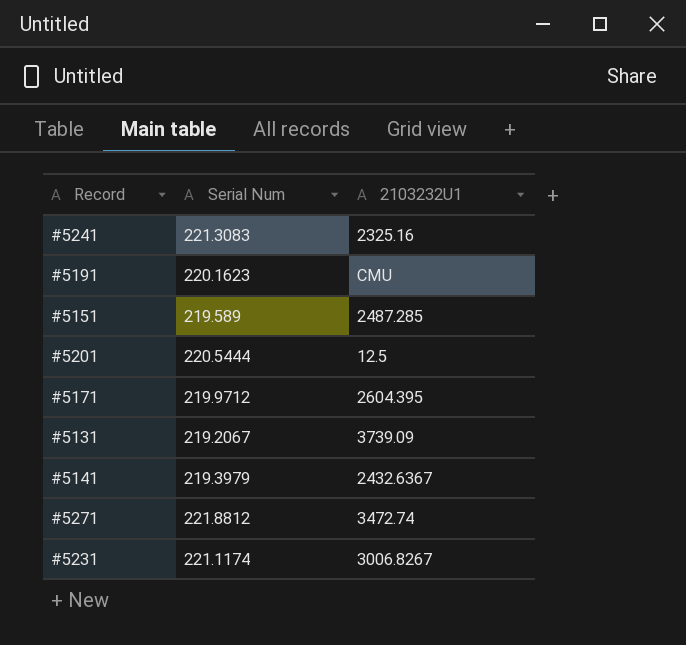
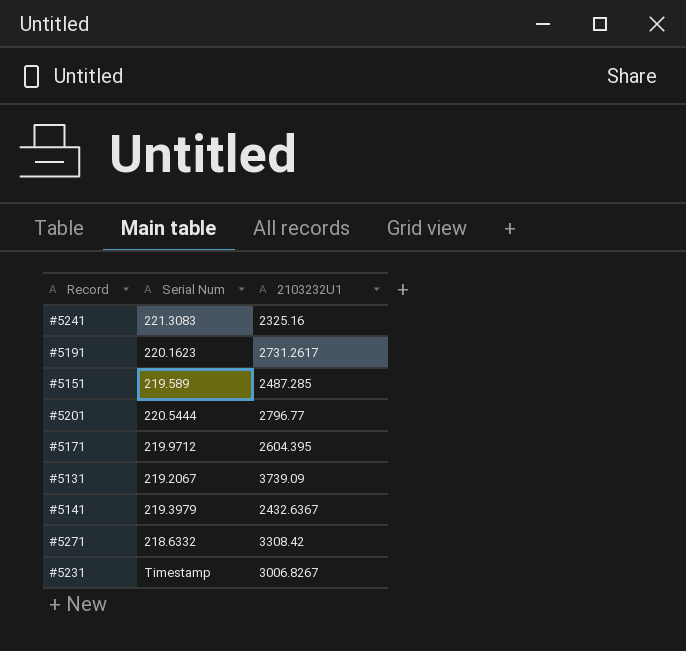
#5191 | 2103232U1: CMU -> 2731.2617
#5201 | 2103232U1: 12.5 -> 2796.77
#5271 | Serial Num: 221.8812 -> 218.6332
#5271 | 2103232U1: 3472.74 -> 3308.42
#5231 | Serial Num: 221.1174 -> Timestamp

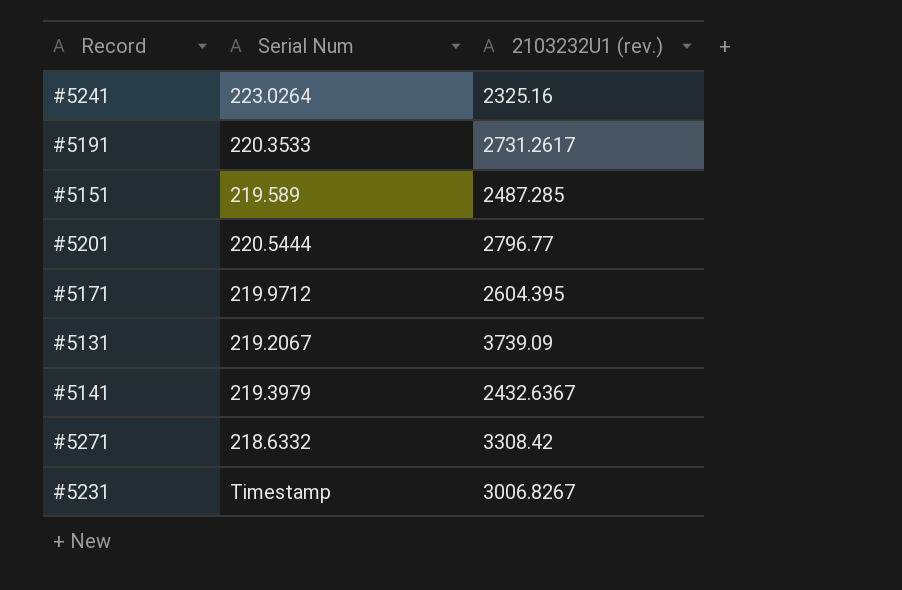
column name: 2103232U1 -> 2103232U1 (rev.)
#5241 | Serial Num: 221.3083 -> 223.0264
#5191 | Serial Num: 220.1623 -> 220.3533

